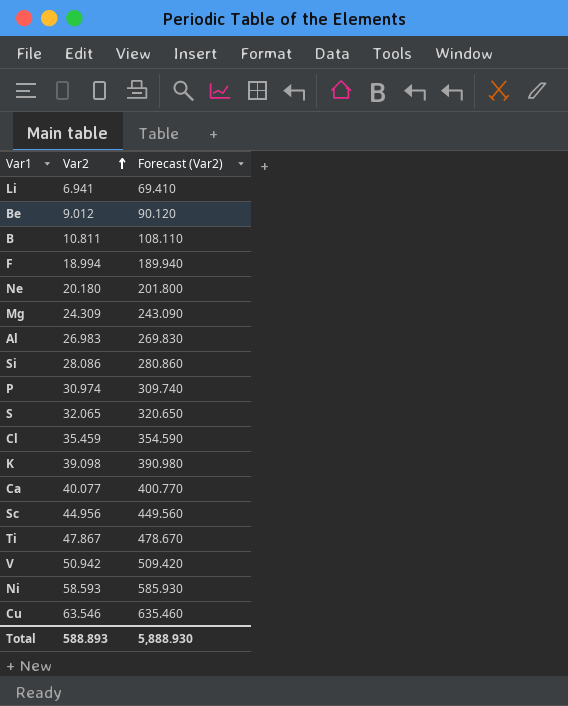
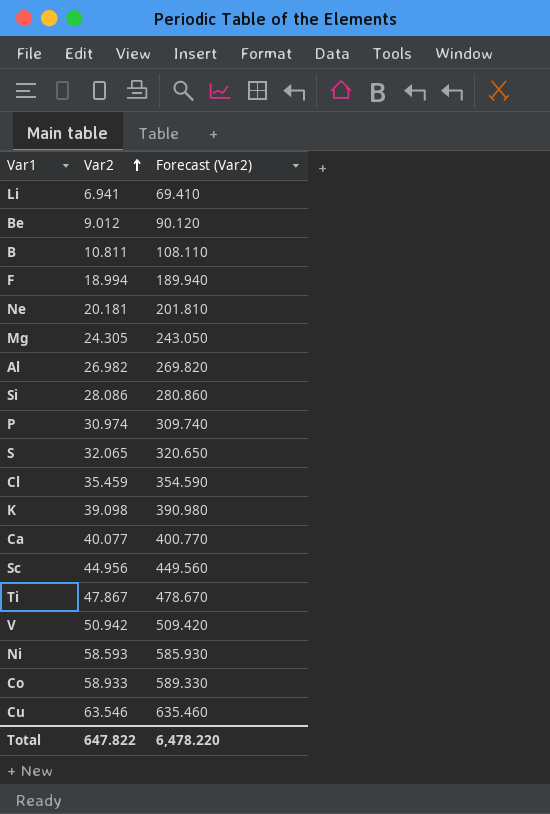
Ne | Var2: 20.180 -> 20.181
Ne | Forecast (Var2): 201.800 -> 201.810
Mg | Var2: 24.309 -> 24.305
Mg | Forecast (Var2): 243.090 -> 243.050
Al | Var2: 26.983 -> 26.982
Al | Forecast (Var2): 269.830 -> 269.820
row Co: none -> 58.933 | 589.330
Total | Var2: 588.893 -> 647.822
Total | Forecast (Var2): 5,888.930 -> 6,478.220

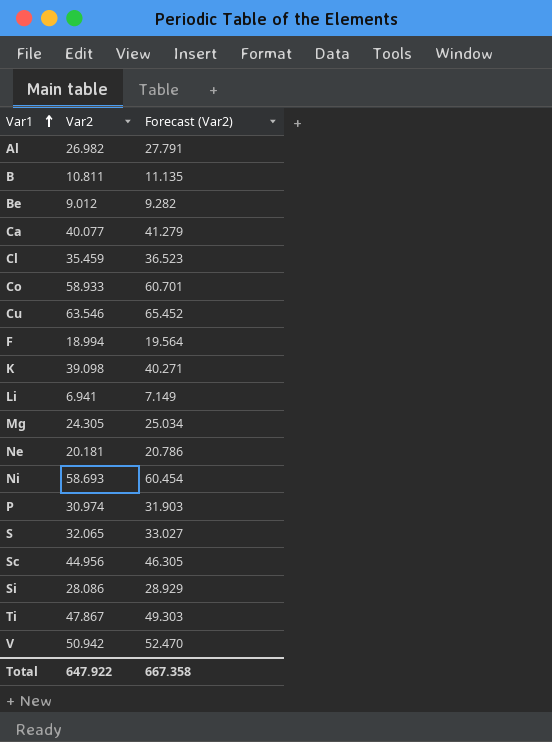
row order: Var2 ascending -> Var1 ascending
column Forecast (Var2) | formula: [Var2] * 10 -> [Var2] * 1.03
Ni | Var2: 58.593 -> 58.693
Total | Var2: 647.822 -> 647.922
Total | Forecast (Var2): 6,478.220 -> 667.358

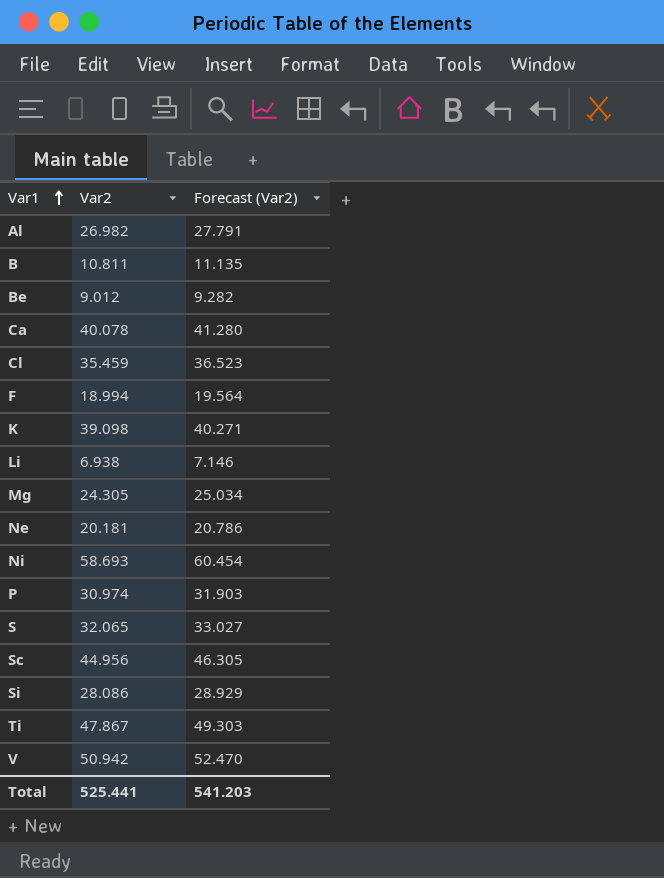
row Co: 58.933 | 60.701 -> none
row Cu: 63.546 | 65.452 -> none
Ca | Var2: 40.077 -> 40.078
Ca | Forecast (Var2): 41.279 -> 41.280
Li | Var2: 6.941 -> 6.938
Li | Forecast (Var2): 7.149 -> 7.146
Total | Var2: 647.922 -> 525.441
Total | Forecast (Var2): 667.358 -> 541.203

